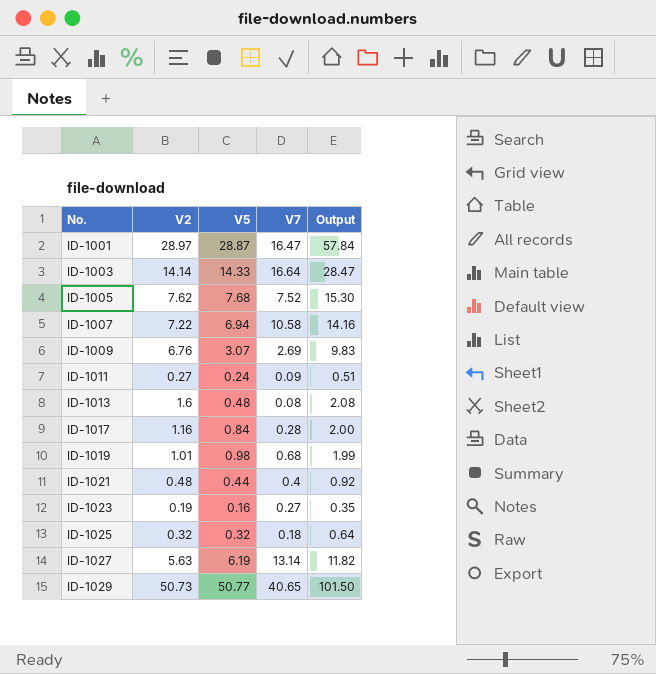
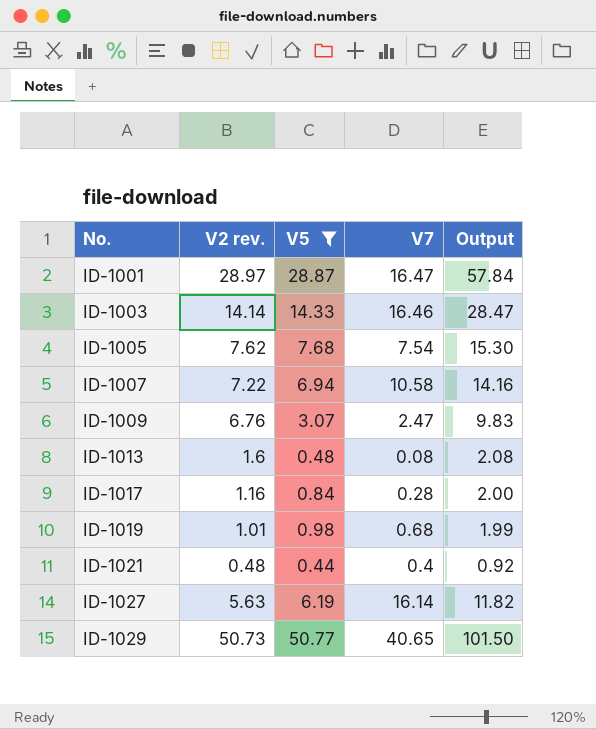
filter: none -> V5 >= 0.44
column name: V2 -> V2 rev.
ID-1003 | V7: 16.64 -> 16.46
ID-1005 | V7: 7.52 -> 7.54
ID-1009 | V7: 2.69 -> 2.47
ID-1027 | V7: 13.14 -> 16.14

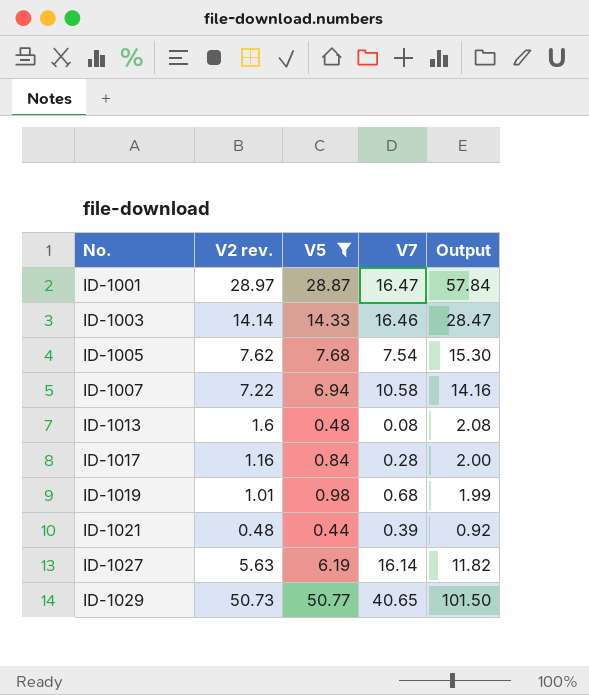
row ID-1009: 6.76 | 3.07 | 2.47 | 9.83 -> none
ID-1021 | V7: 0.4 -> 0.39

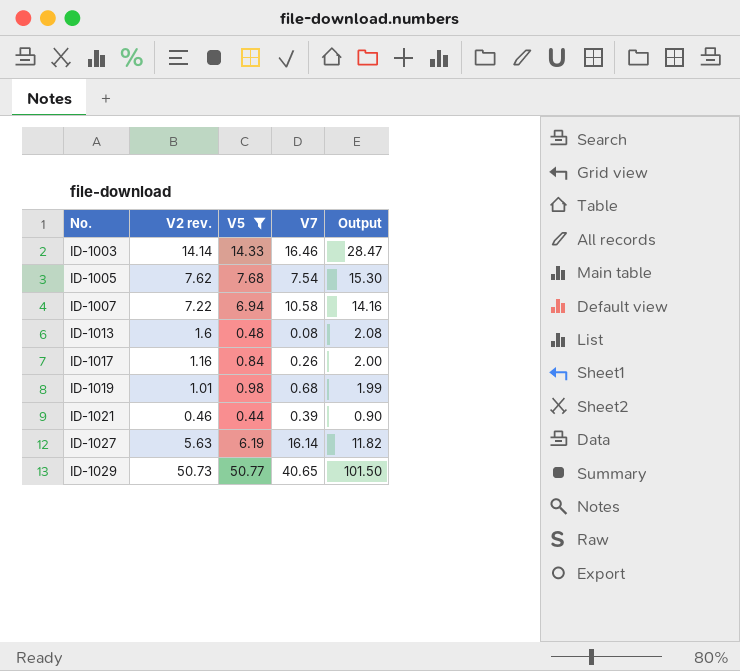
row ID-1001: 28.97 | 28.87 | 16.47 | 57.84 -> none
ID-1017 | V7: 0.28 -> 0.26
ID-1021 | V2 rev.: 0.48 -> 0.46
ID-1021 | Output: 0.92 -> 0.90

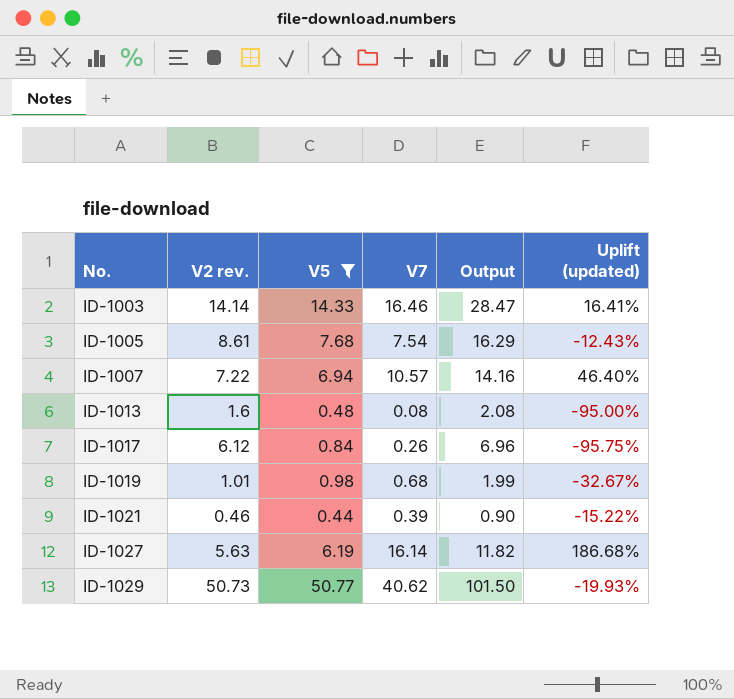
column Uplift (updated) | formula: none -> ([V7] - [V2 rev.]) / [V2 rev.]
ID-1005 | V2 rev.: 7.62 -> 8.61
ID-1005 | Output: 15.30 -> 16.29
ID-1007 | V7: 10.58 -> 10.57
ID-1017 | V2 rev.: 1.16 -> 6.12
ID-1017 | Output: 2.00 -> 6.96
ID-1029 | V7: 40.65 -> 40.62

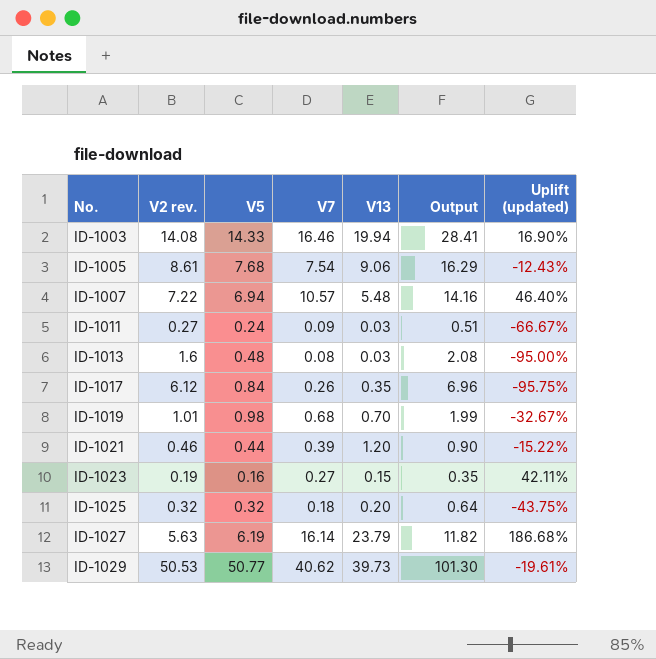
filter: V5 >= 0.44 -> none
column V13 | position: none -> 5
ID-1003 | V2 rev.: 14.14 -> 14.08
ID-1003 | Output: 28.47 -> 28.41
ID-1003 | Uplift (updated): 16.41% -> 16.90%
ID-1029 | V2 rev.: 50.73 -> 50.53
ID-1029 | Output: 101.50 -> 101.30
ID-1029 | Uplift (updated): -19.93% -> -19.61%

